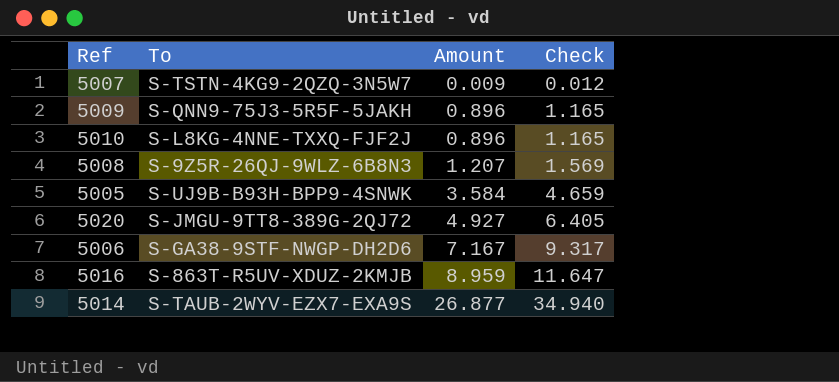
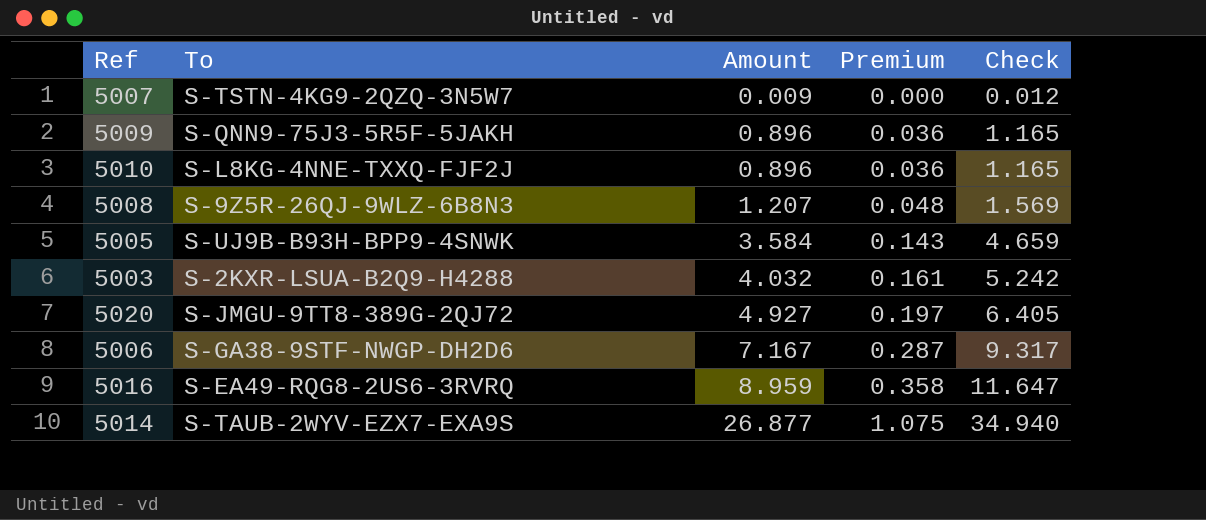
column Premium | formula: none -> [Amount] * 0.04
row 5003: none -> S-2KXR-LSUA-B2Q9-H4288 | 4.032 | 0.161 | 5.242
5016 | To: S-863T-R5UV-XDUZ-2KMJB -> S-EA49-RQG8-2US6-3RVRQ

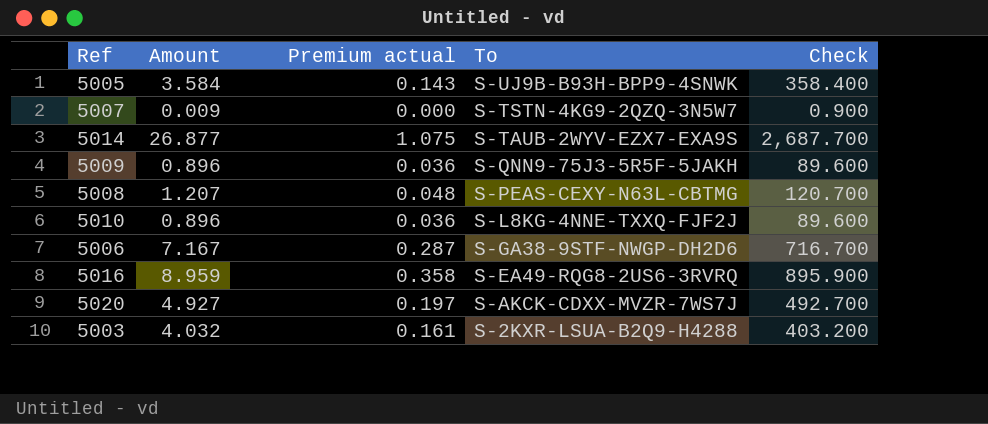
row order: Amount ascending -> To descending
column name: Premium -> Premium actual
column To | position: 2 -> 4
column Check | formula: [Amount] * 1.3 -> [Amount] * 100
5008 | To: S-9Z5R-26QJ-9WLZ-6B8N3 -> S-PEAS-CEXY-N63L-CBTMG
5020 | To: S-JMGU-9TT8-389G-2QJ72 -> S-AKCK-CDXX-MVZR-7WS7J

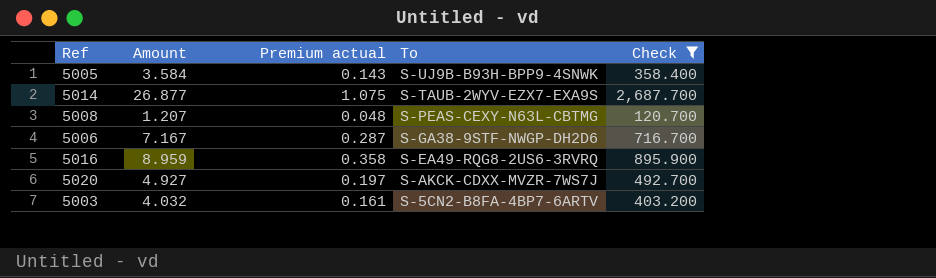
filter: none -> Check >= 120.700
5003 | To: S-2KXR-LSUA-B2Q9-H4288 -> S-5CN2-B8FA-4BP7-6ARTV

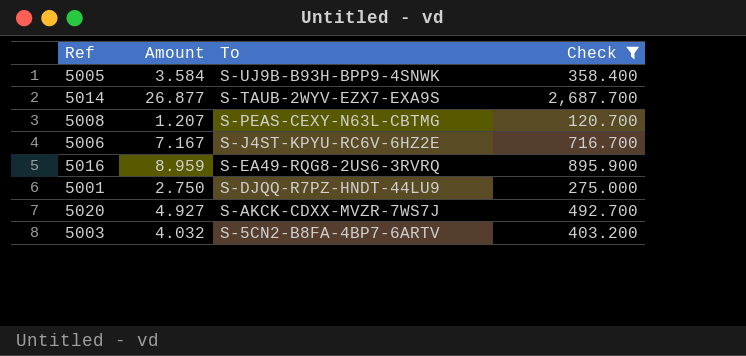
column Premium actual | formula: [Amount] * 0.04 -> none
5006 | To: S-GA38-9STF-NWGP-DH2D6 -> S-J4ST-KPYU-RC6V-6HZ2E
row 5001: none -> 2.750 | S-DJQQ-R7PZ-HNDT-44LU9 | 275.000

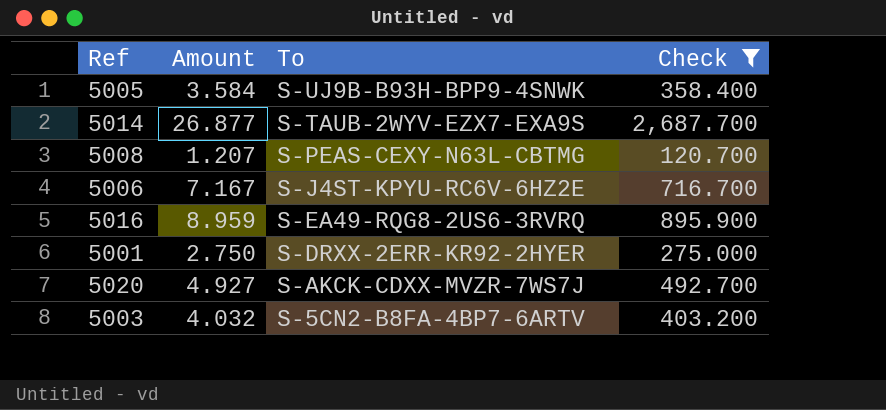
5001 | To: S-DJQQ-R7PZ-HNDT-44LU9 -> S-DRXX-2ERR-KR92-2HYER

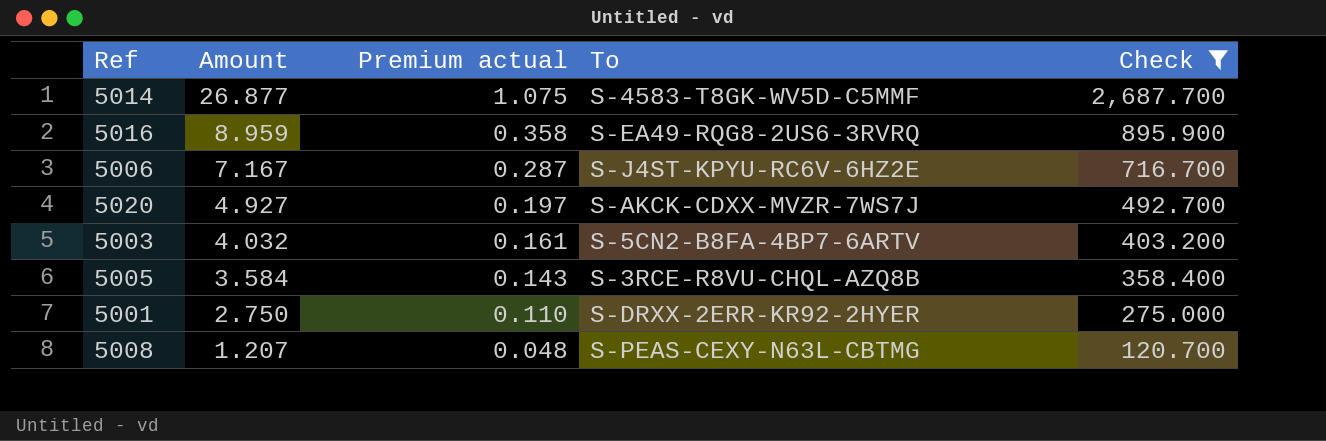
row order: To descending -> Amount descending
column Premium actual | formula: none -> [Amount] * 0.04
5014 | To: S-TAUB-2WYV-EZX7-EXA9S -> S-4583-T8GK-WV5D-C5MMF
5005 | To: S-UJ9B-B93H-BPP9-4SNWK -> S-3RCE-R8VU-CHQL-AZQ8B

